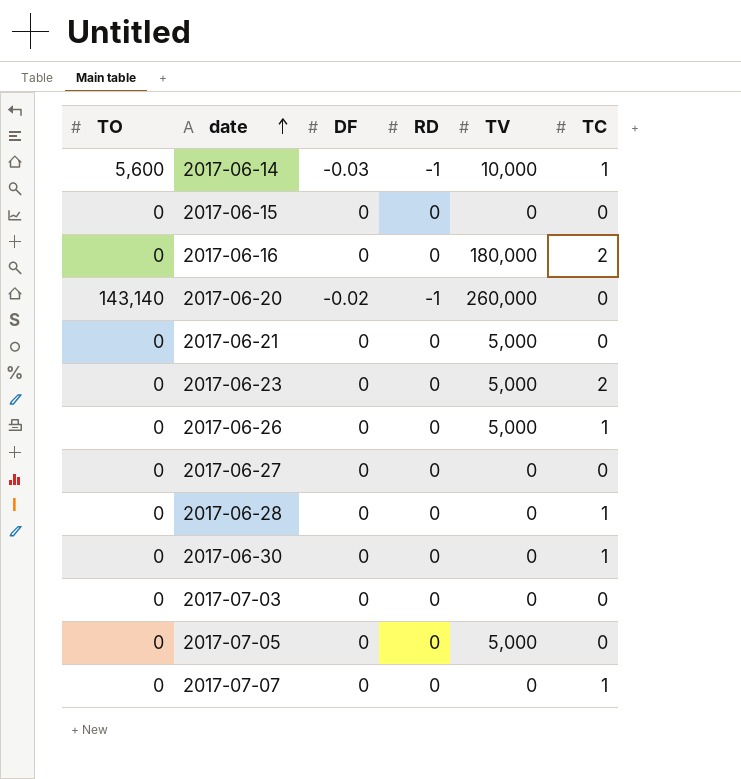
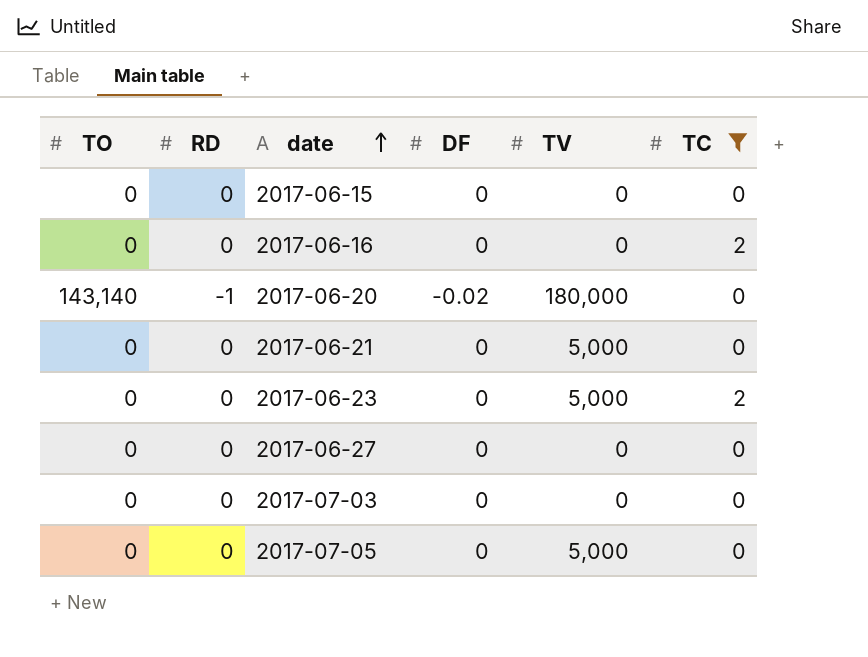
filter: none -> TC != 1
column RD | position: 4 -> 2
2017-06-16 | TV: 180,000 -> 0
2017-06-20 | TV: 260,000 -> 180,000

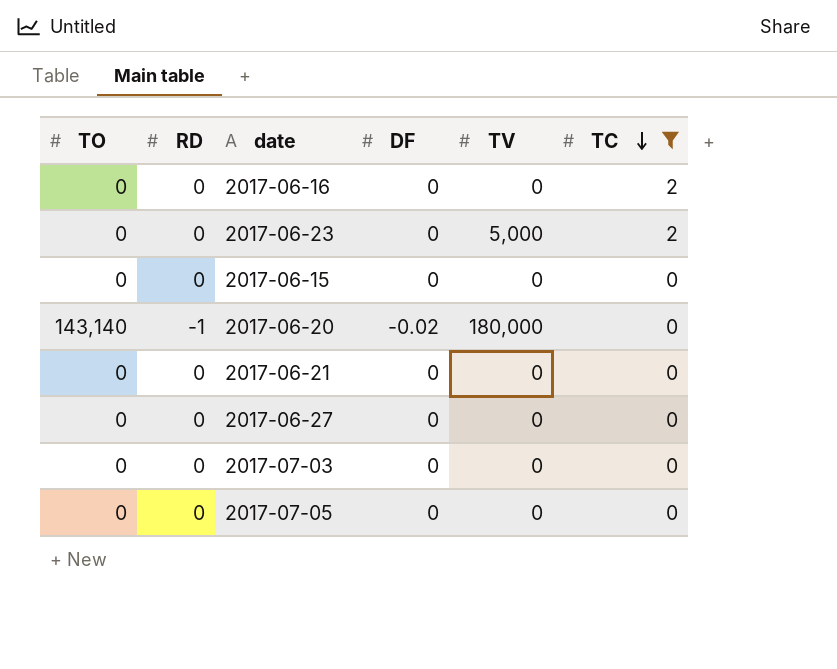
row order: date ascending -> TC descending
2017-06-21 | TV: 5,000 -> 0
2017-07-05 | TV: 5,000 -> 0

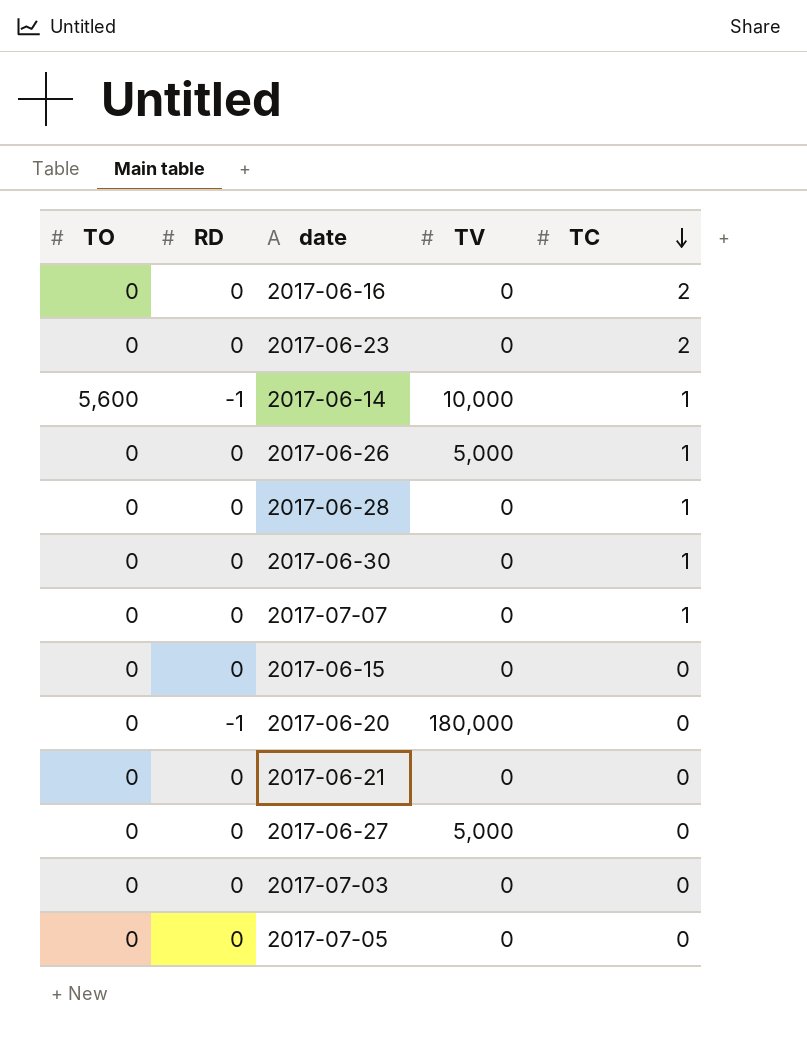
filter: TC != 1 -> none
column DF | position: 4 -> none
2017-06-23 | TV: 5,000 -> 0
2017-06-20 | TO: 143,140 -> 0
2017-06-27 | TV: 0 -> 5,000

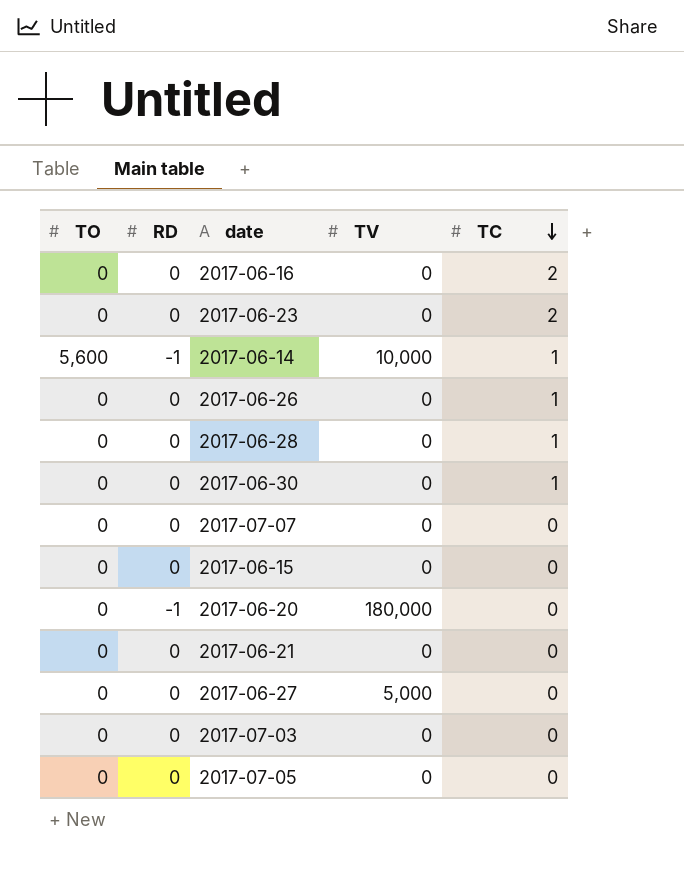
2017-06-26 | TV: 5,000 -> 0
2017-07-07 | TC: 1 -> 0

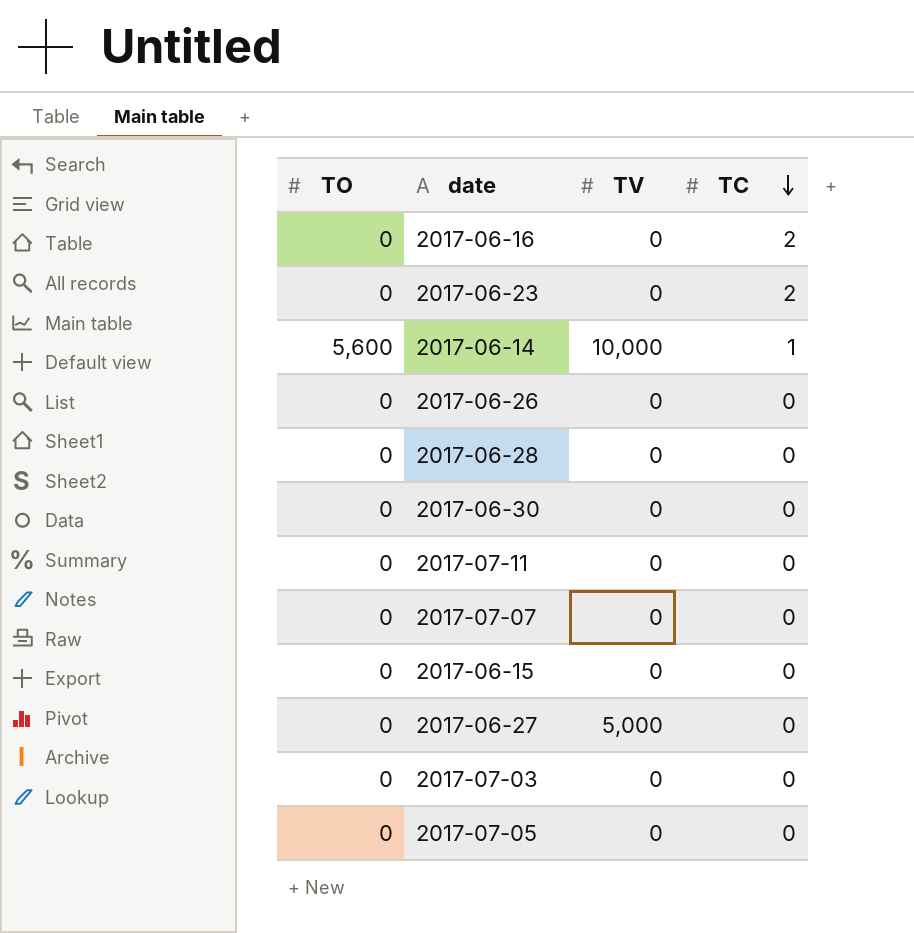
column RD | position: 2 -> none
row 2017-06-20: 0 | -1 | 180,000 | 0 -> none
row 2017-06-21: 0 | 0 | 0 | 0 -> none
2017-06-26 | TC: 1 -> 0
2017-06-28 | TC: 1 -> 0
2017-06-30 | TC: 1 -> 0
row 2017-07-11: none -> 0 | 0 | 0

